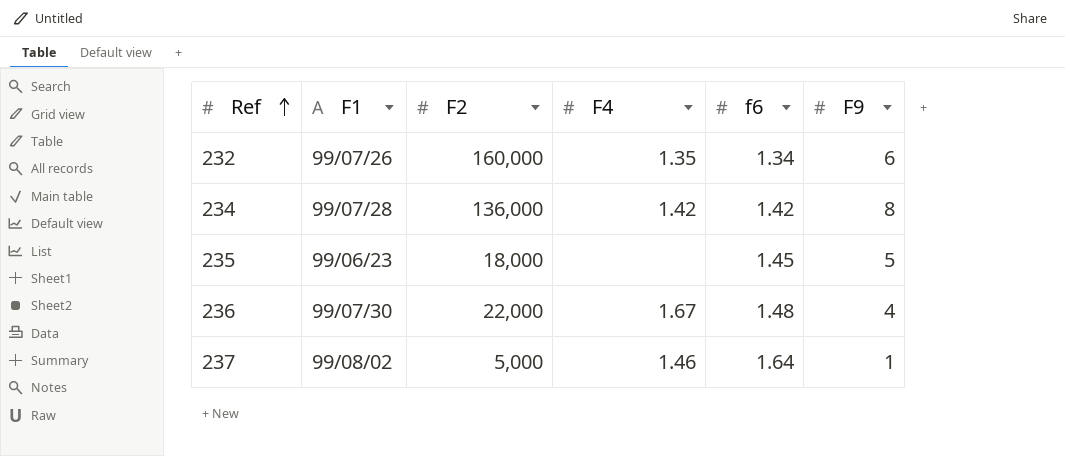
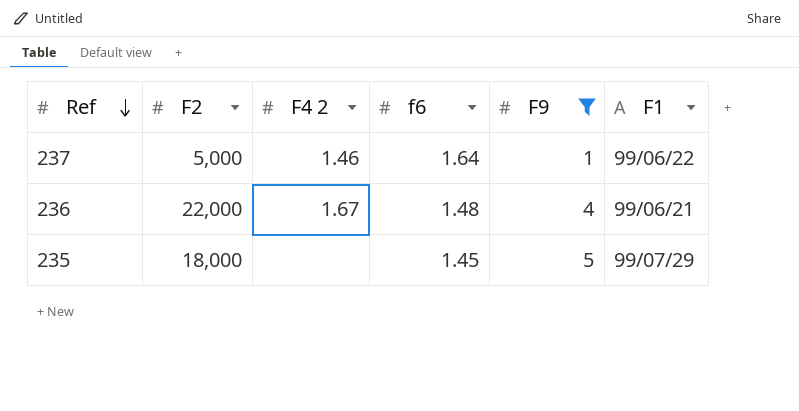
filter: none -> F9 <= 5
row order: Ref ascending -> Ref descending
column name: F4 -> F4 2
column F1 | position: 2 -> 6
237 | F1: 99/08/02 -> 99/06/22
236 | F1: 99/07/30 -> 99/06/21
235 | F1: 99/06/23 -> 99/07/29

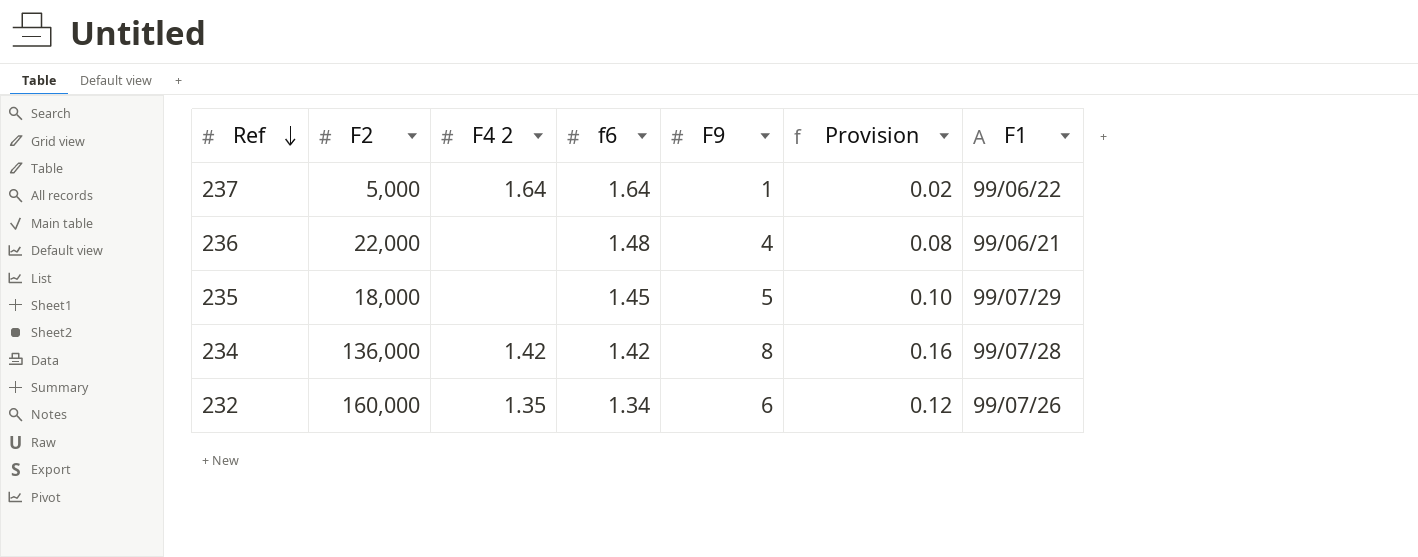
filter: F9 <= 5 -> none
column Provision | formula: none -> [F9] * 0.02
237 | F4 2: 1.46 -> 1.64
236 | F4 2: 1.67 -> none

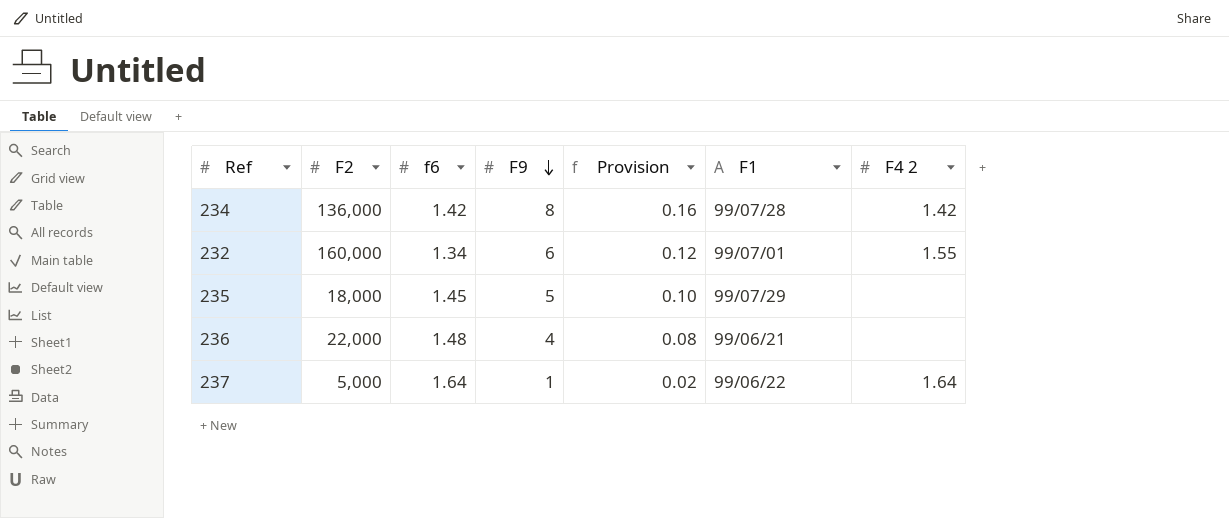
row order: Ref descending -> F9 descending
column F4 2 | position: 3 -> 7
232 | F1: 99/07/26 -> 99/07/01
232 | F4 2: 1.35 -> 1.55

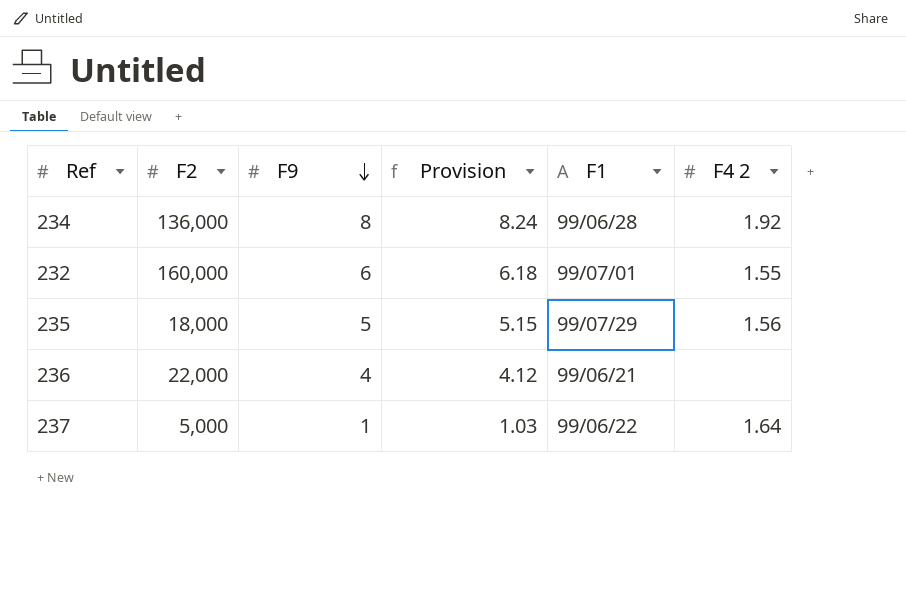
column f6 | position: 3 -> none
column Provision | formula: [F9] * 0.02 -> [F9] * 1.03
234 | F1: 99/07/28 -> 99/06/28
234 | F4 2: 1.42 -> 1.92
235 | F4 2: none -> 1.56

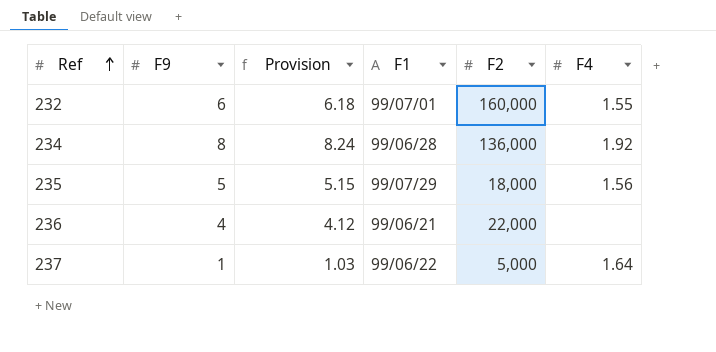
row order: F9 descending -> Ref ascending
column F2 | position: 2 -> 5
column name: F4 2 -> F4

